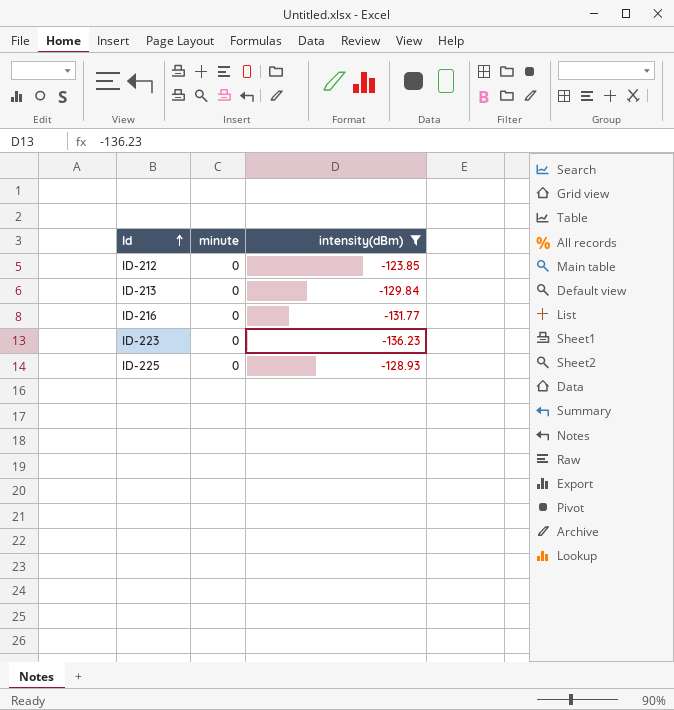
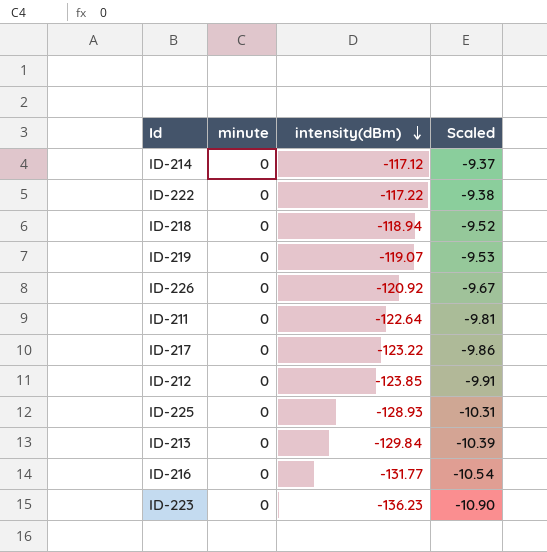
filter: intensity(dBm) <= -123.85 -> none
row order: Id ascending -> intensity(dBm) descending
column Scaled | formula: none -> [intensity(dBm)] * 0.08

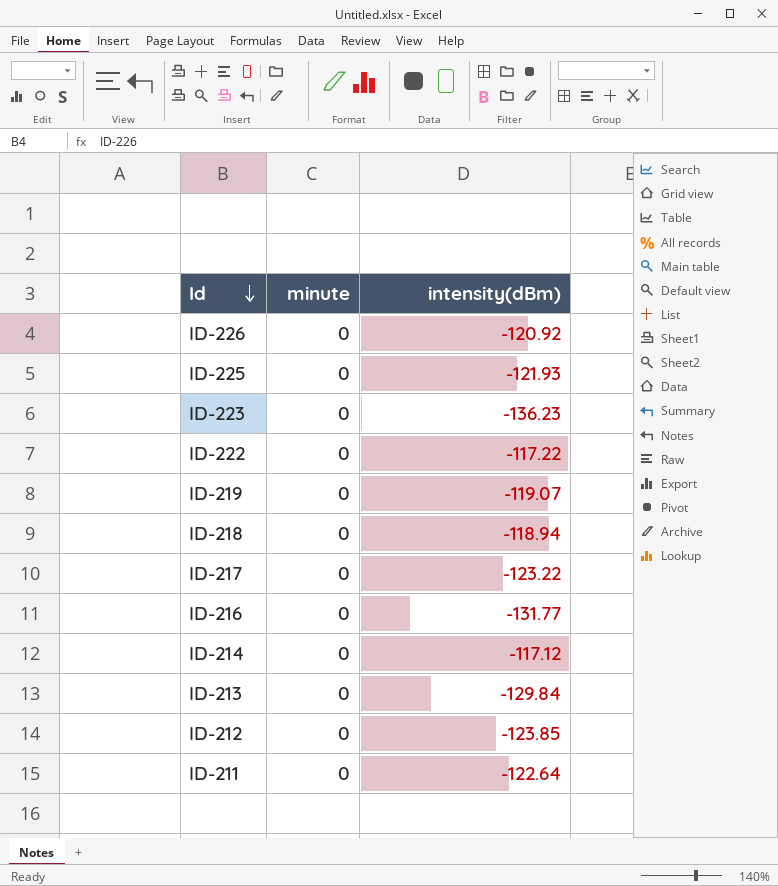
row order: intensity(dBm) descending -> Id descending
column Scaled | formula: [intensity(dBm)] * 0.08 -> none
ID-225 | intensity(dBm): -128.93 -> -121.93

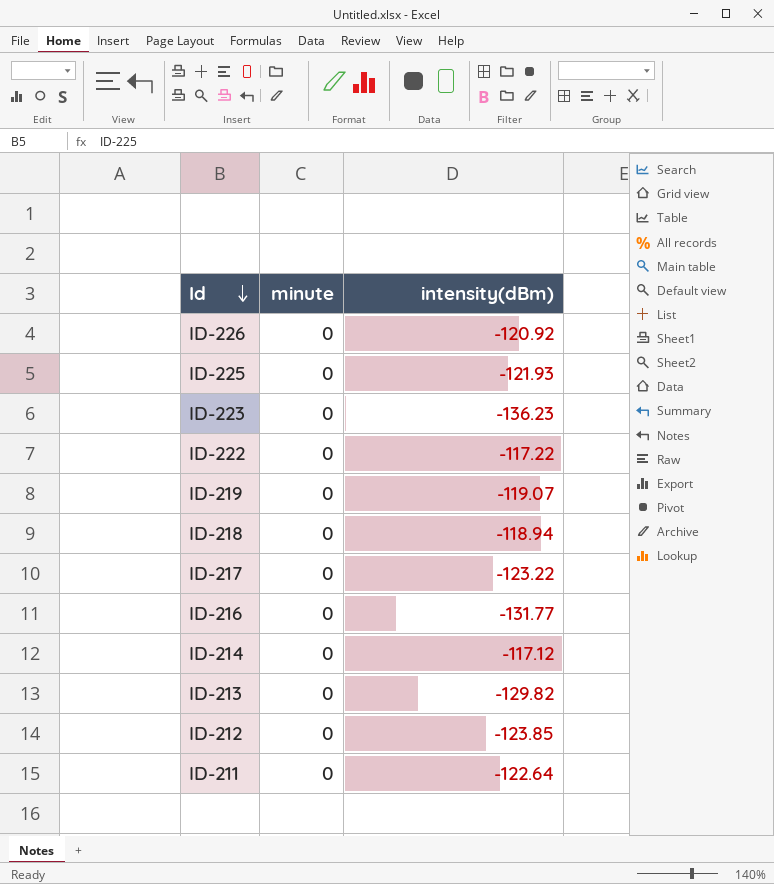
ID-213 | intensity(dBm): -129.84 -> -129.82

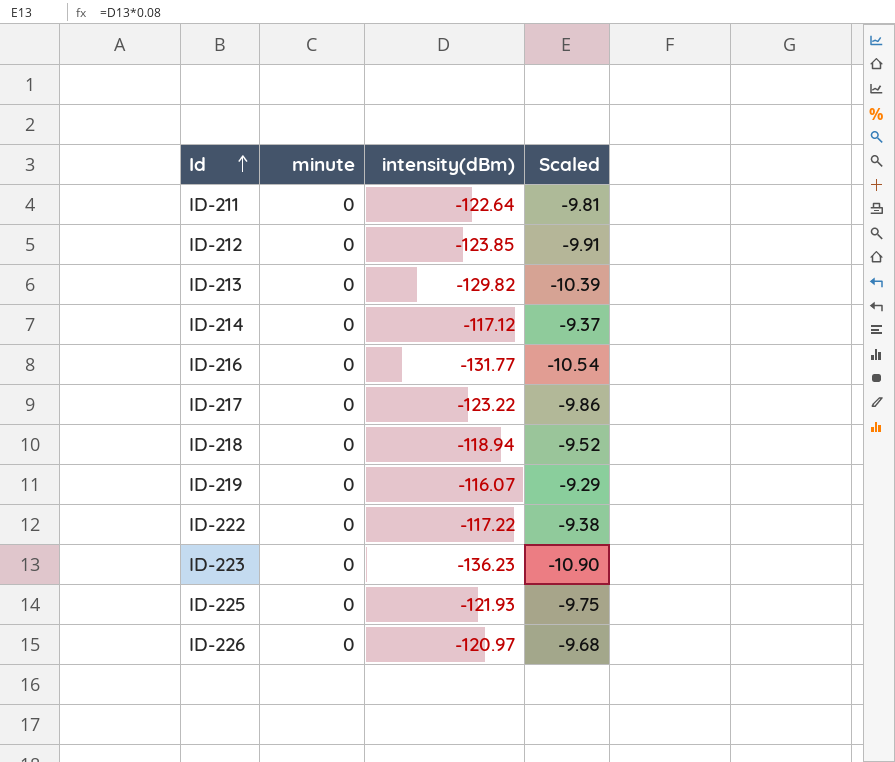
row order: Id descending -> Id ascending
column Scaled | formula: none -> [intensity(dBm)] * 0.08
ID-219 | intensity(dBm): -119.07 -> -116.07
ID-226 | intensity(dBm): -120.92 -> -120.97

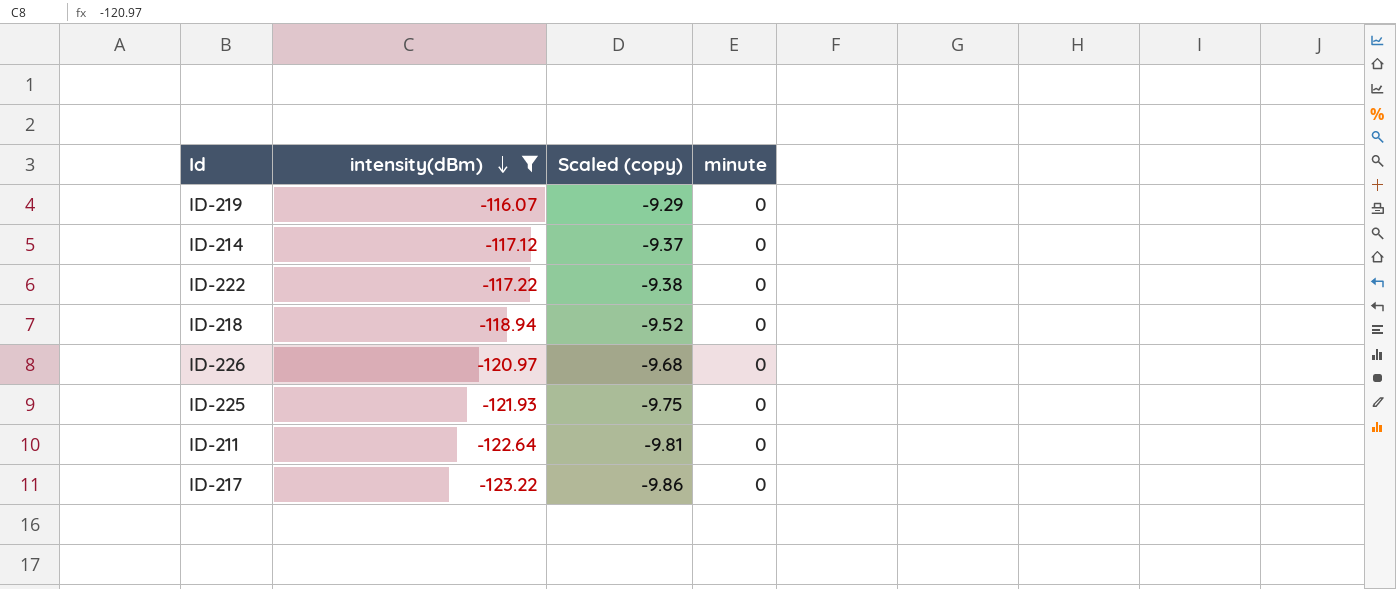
filter: none -> intensity(dBm) >= -123.22
row order: Id ascending -> intensity(dBm) descending
column name: Scaled -> Scaled (copy)
column minute | position: 2 -> 4

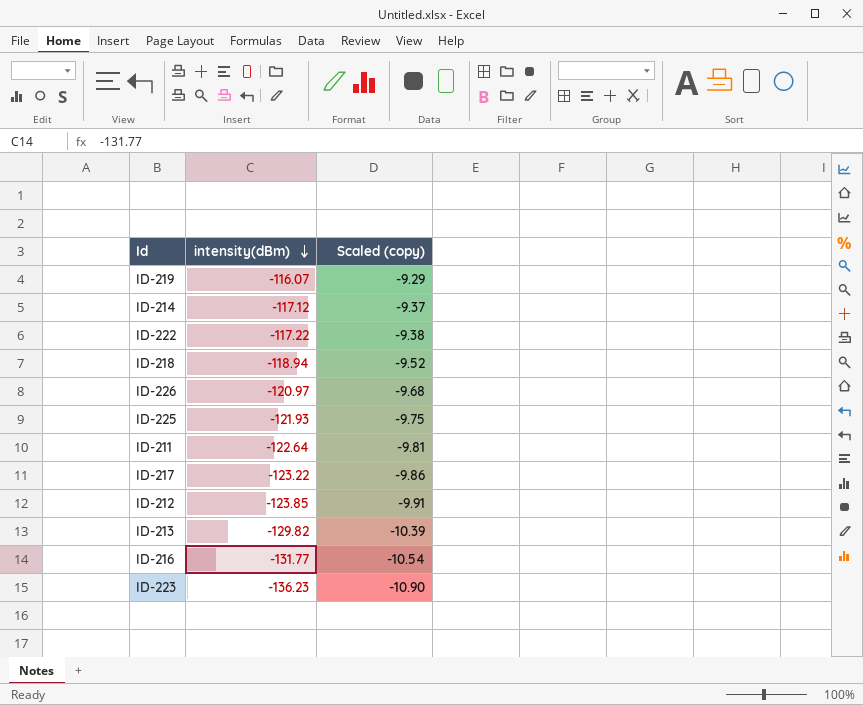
filter: intensity(dBm) >= -123.22 -> none
column minute | position: 4 -> none

